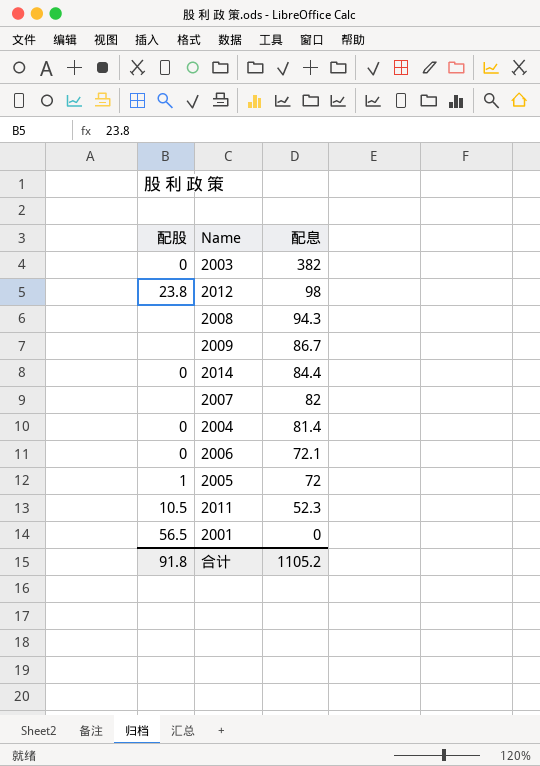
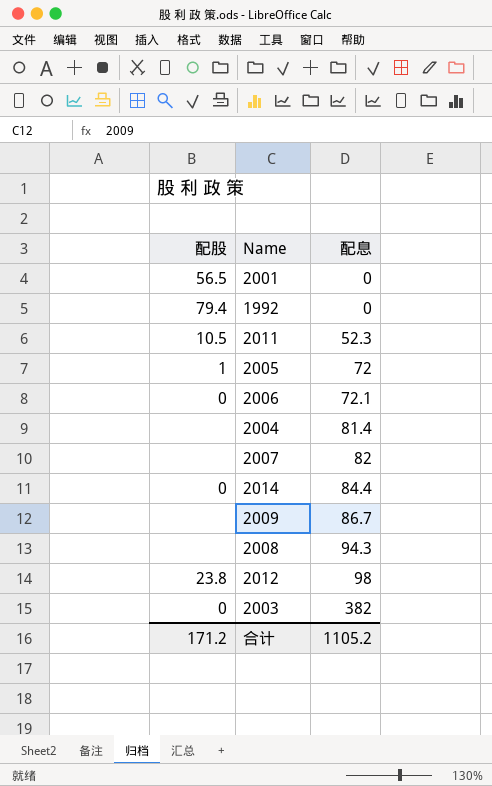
row order: 配息 descending -> 配息 ascending
row 1992: none -> 79.4 | 0
2004 | 配股: 0 -> none
合计 | 配股: 91.8 -> 171.2

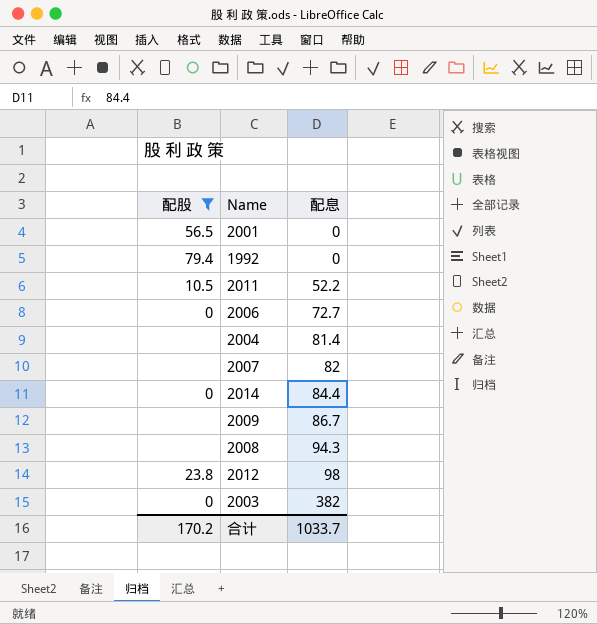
filter: none -> 配股 != 1
2011 | 配息: 52.3 -> 52.2
2006 | 配息: 72.1 -> 72.7
合计 | 配股: 171.2 -> 170.2
合计 | 配息: 1105.2 -> 1033.7

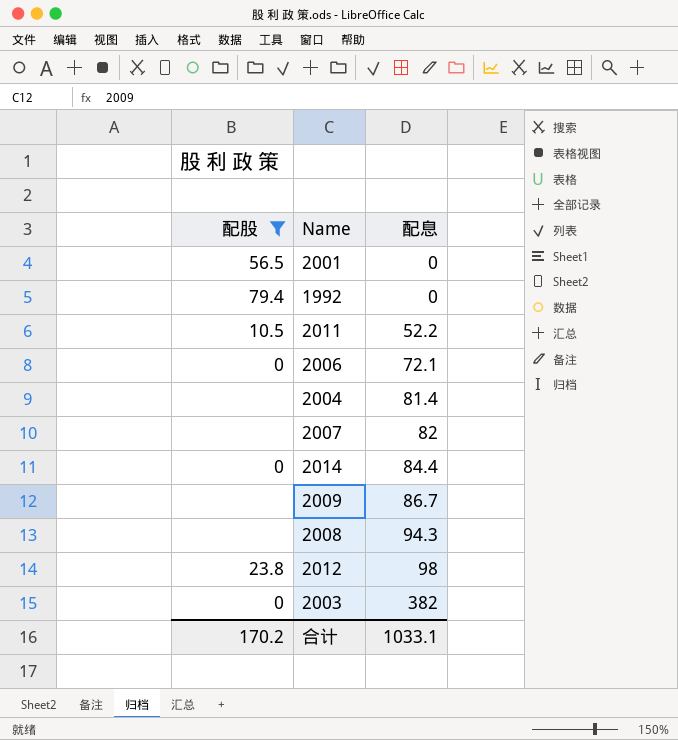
2006 | 配息: 72.7 -> 72.1
合计 | 配息: 1033.7 -> 1033.1

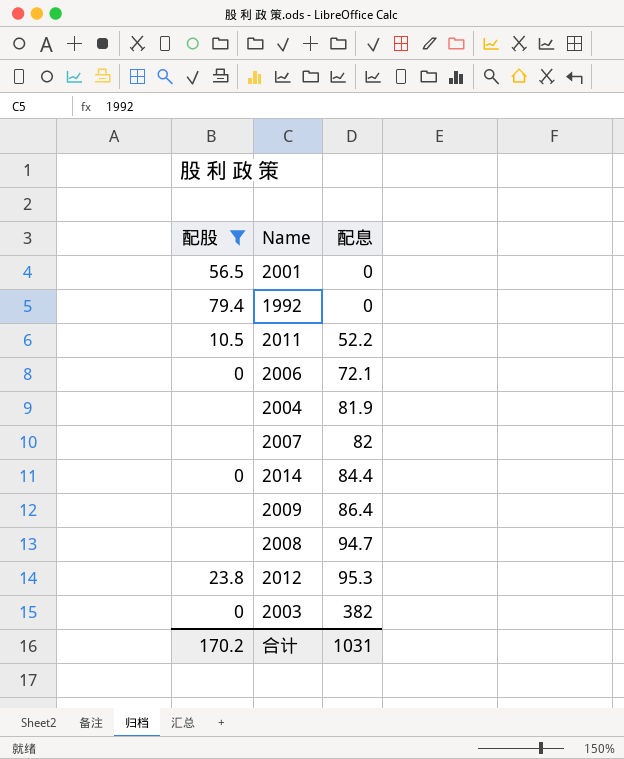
2004 | 配息: 81.4 -> 81.9
2009 | 配息: 86.7 -> 86.4
2008 | 配息: 94.3 -> 94.7
2012 | 配息: 98 -> 95.3
合计 | 配息: 1033.1 -> 1031

